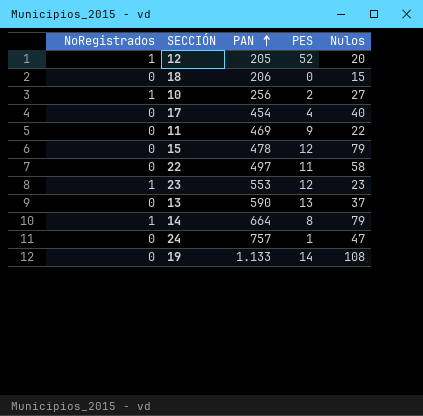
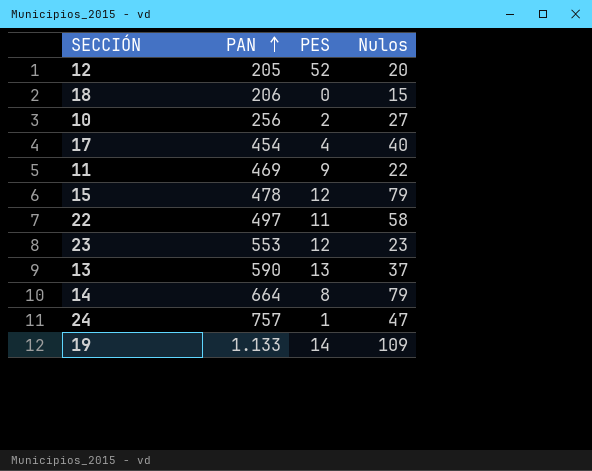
column NoRegistrados | position: 1 -> none
19 | Nulos: 108 -> 109

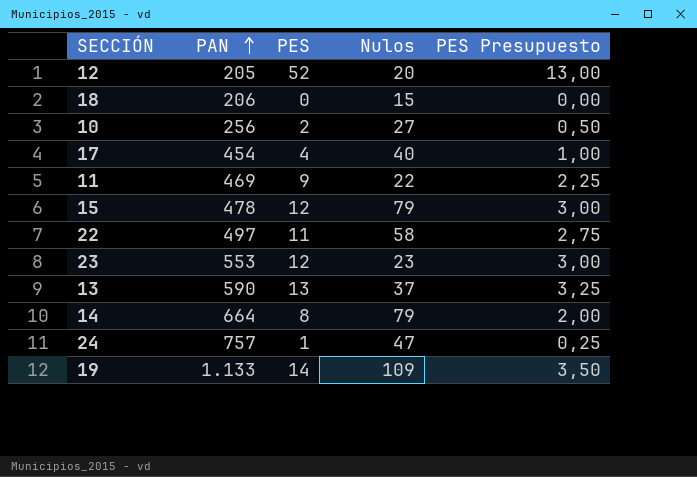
column PES Presupuesto | formula: none -> [PES] * 0,25

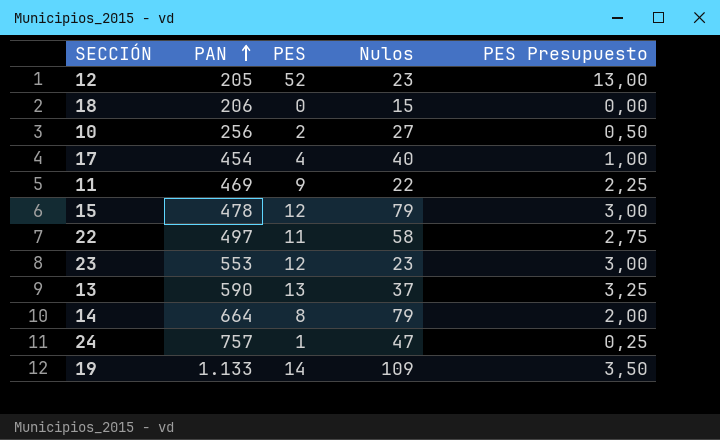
12 | Nulos: 20 -> 23

